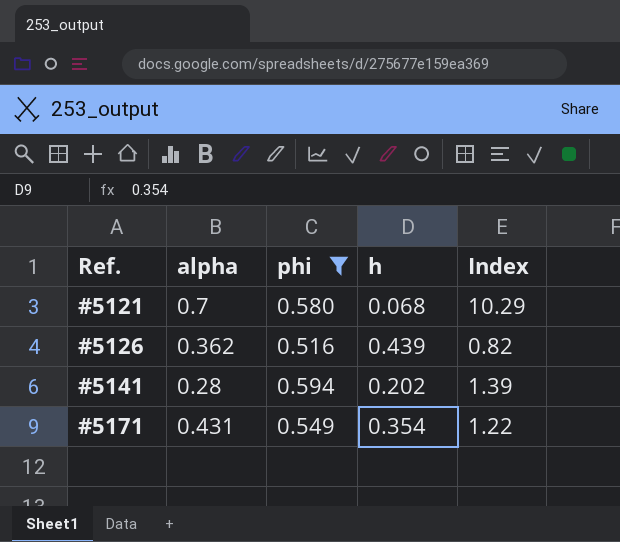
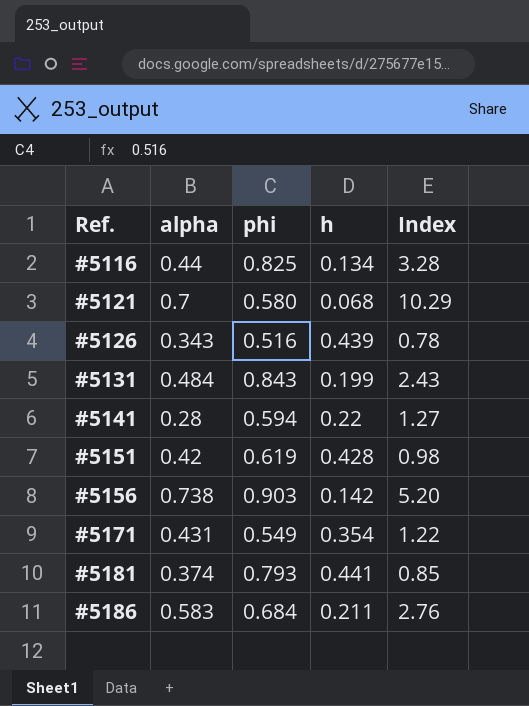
filter: phi <= 0.594 -> none
#5126 | alpha: 0.362 -> 0.343
#5126 | Index: 0.82 -> 0.78
#5141 | h: 0.202 -> 0.22
#5141 | Index: 1.39 -> 1.27

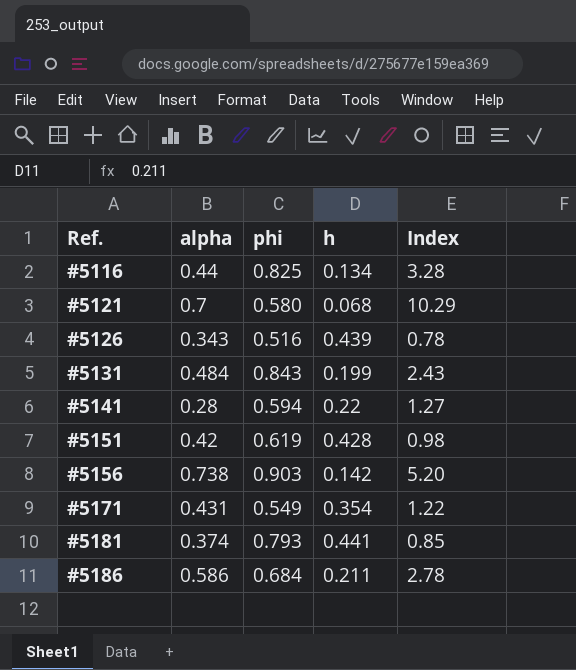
#5186 | alpha: 0.583 -> 0.586
#5186 | Index: 2.76 -> 2.78

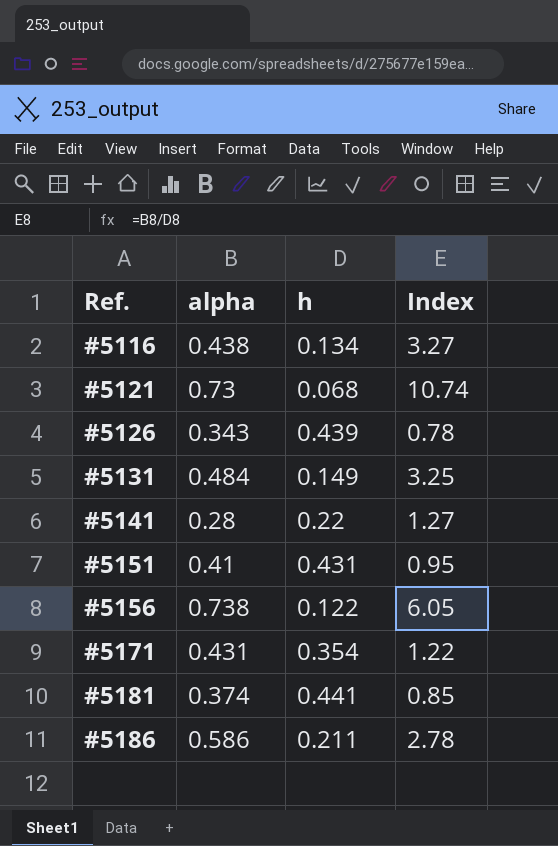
column phi | position: 3 -> none
#5116 | alpha: 0.44 -> 0.438
#5116 | Index: 3.28 -> 3.27
#5121 | alpha: 0.7 -> 0.73
#5121 | Index: 10.29 -> 10.74
#5131 | h: 0.199 -> 0.149
#5131 | Index: 2.43 -> 3.25
#5151 | alpha: 0.42 -> 0.41
#5151 | h: 0.428 -> 0.431
#5151 | Index: 0.98 -> 0.95
#5156 | h: 0.142 -> 0.122
#5156 | Index: 5.20 -> 6.05

